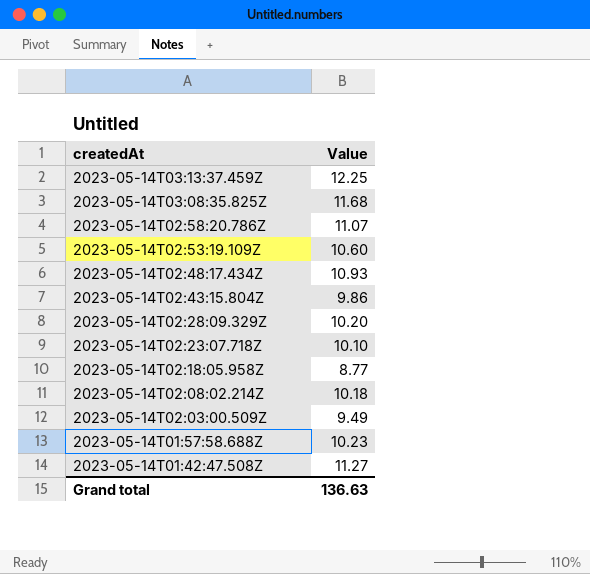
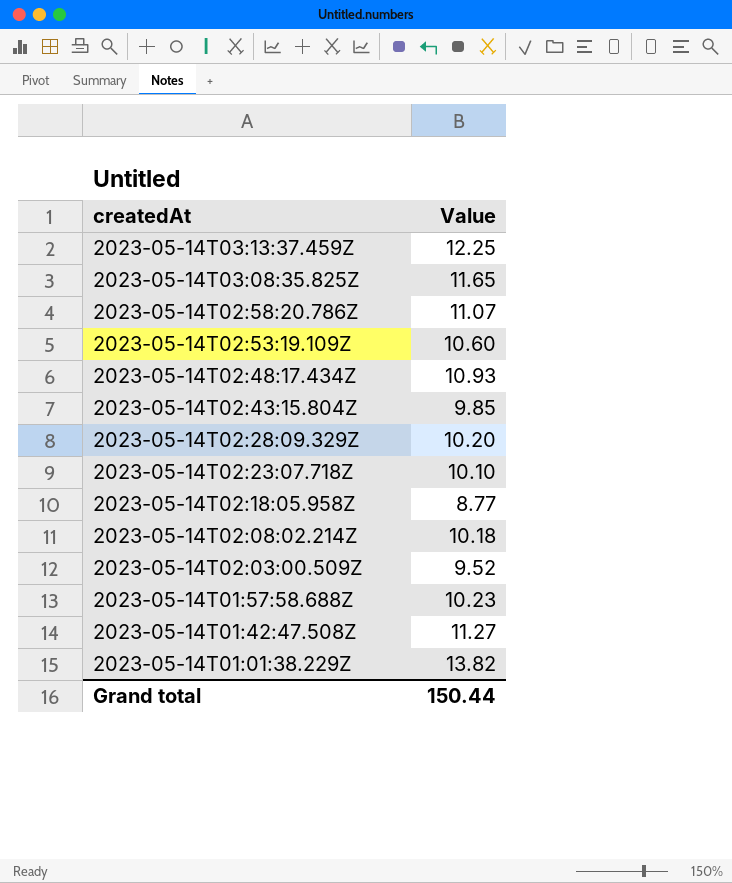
2023-05-14T03:08:35.825Z | Value: 11.68 -> 11.65
2023-05-14T02:43:15.804Z | Value: 9.86 -> 9.85
2023-05-14T02:03:00.509Z | Value: 9.49 -> 9.52
row 2023-05-14T01:01:38.229Z: none -> 13.82
Grand total | Value: 136.63 -> 150.44

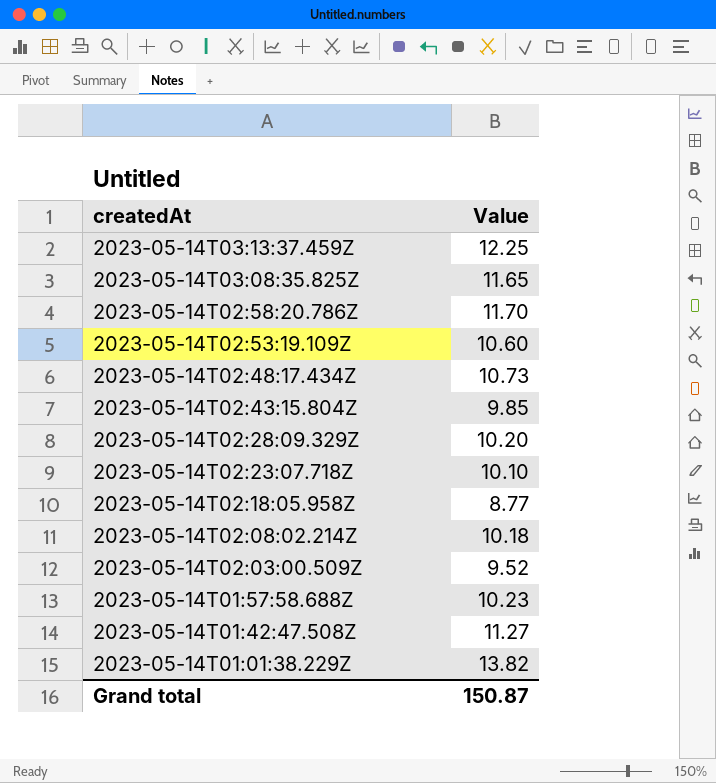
2023-05-14T02:58:20.786Z | Value: 11.07 -> 11.70
2023-05-14T02:48:17.434Z | Value: 10.93 -> 10.73
Grand total | Value: 150.44 -> 150.87

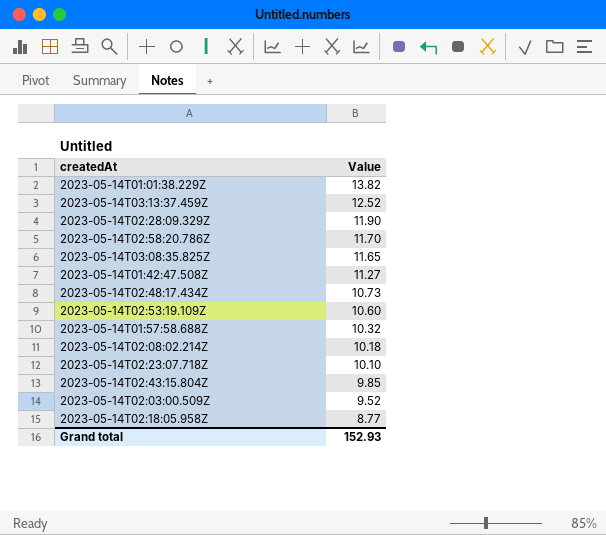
row order: createdAt descending -> Value descending
2023-05-14T03:13:37.459Z | Value: 12.25 -> 12.52
2023-05-14T02:28:09.329Z | Value: 10.20 -> 11.90
2023-05-14T01:57:58.688Z | Value: 10.23 -> 10.32
Grand total | Value: 150.87 -> 152.93

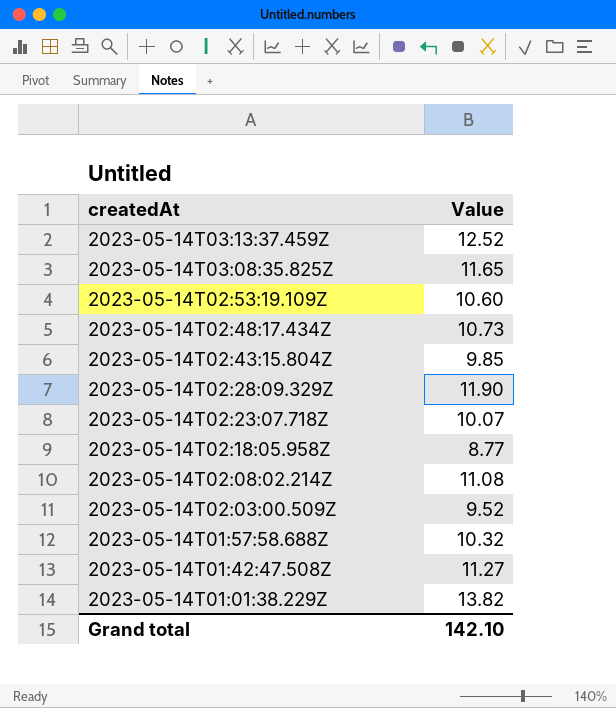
row order: Value descending -> createdAt descending
row 2023-05-14T02:58:20.786Z: 11.70 -> none
2023-05-14T02:23:07.718Z | Value: 10.10 -> 10.07
2023-05-14T02:08:02.214Z | Value: 10.18 -> 11.08
Grand total | Value: 152.93 -> 142.10

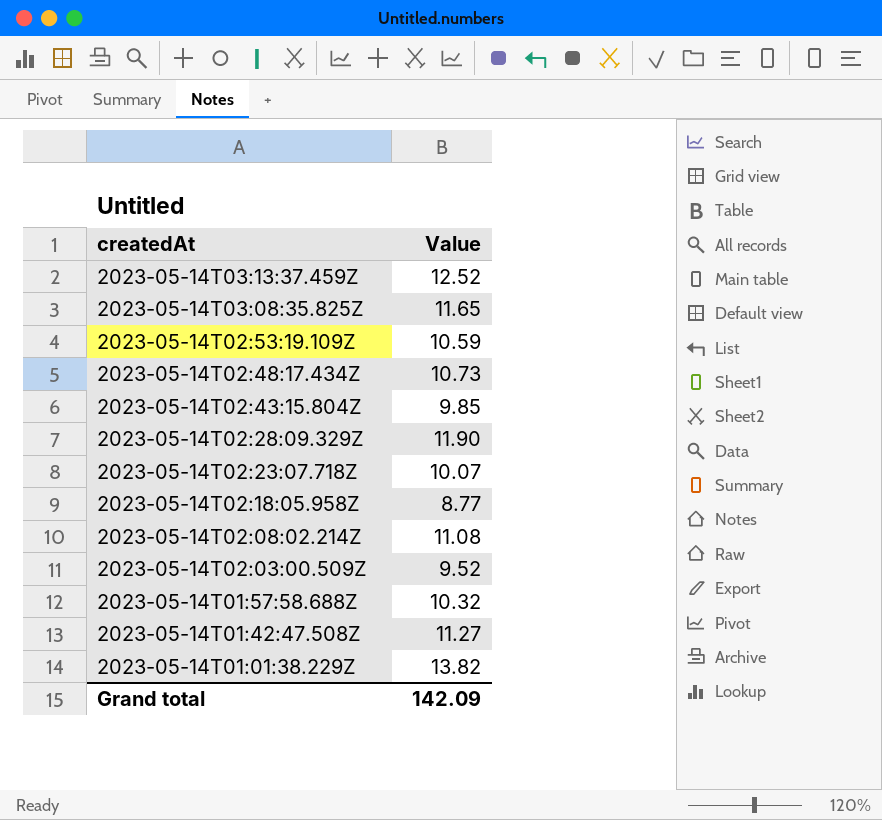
2023-05-14T02:53:19.109Z | Value: 10.60 -> 10.59
Grand total | Value: 142.10 -> 142.09

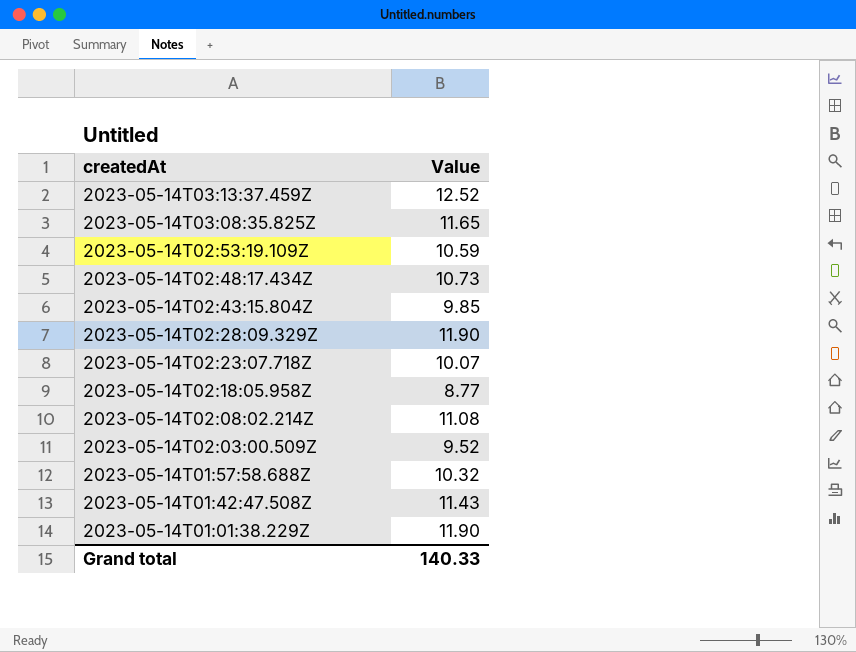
2023-05-14T01:42:47.508Z | Value: 11.27 -> 11.43
2023-05-14T01:01:38.229Z | Value: 13.82 -> 11.90
Grand total | Value: 142.09 -> 140.33

